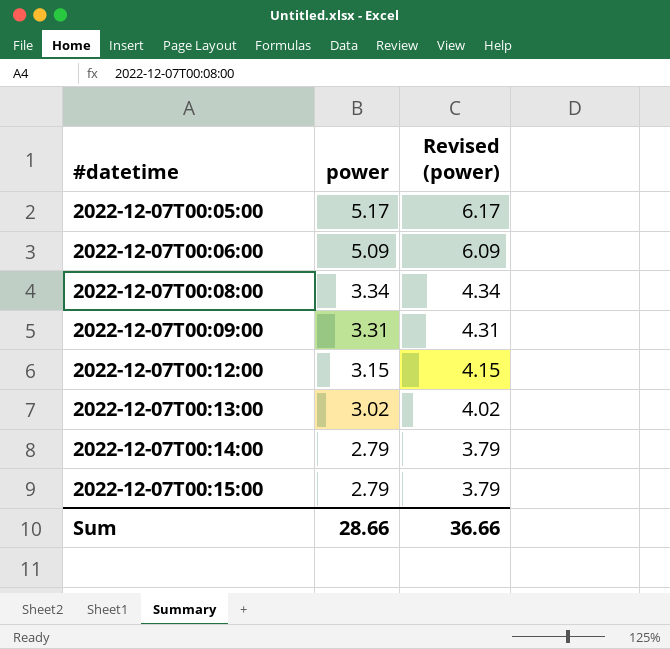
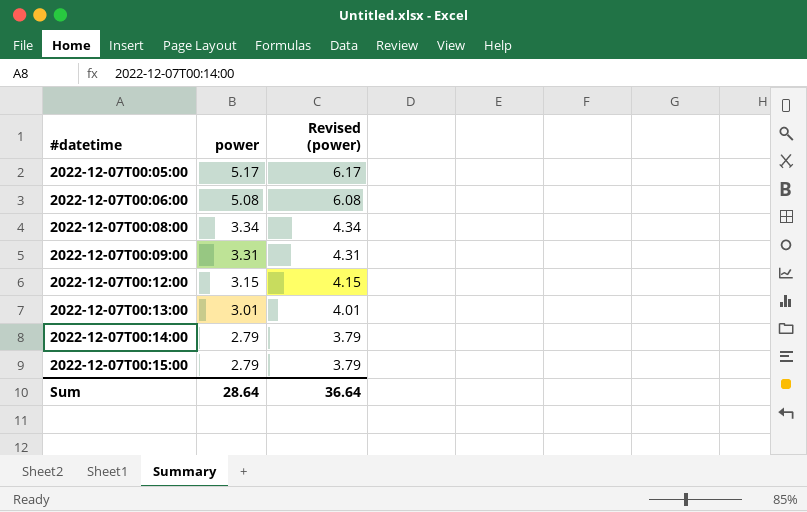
2022-12-07T00:06:00 | power: 5.09 -> 5.08
2022-12-07T00:06:00 | Revised (power): 6.09 -> 6.08
2022-12-07T00:13:00 | power: 3.02 -> 3.01
2022-12-07T00:13:00 | Revised (power): 4.02 -> 4.01
Sum | power: 28.66 -> 28.64
Sum | Revised (power): 36.66 -> 36.64

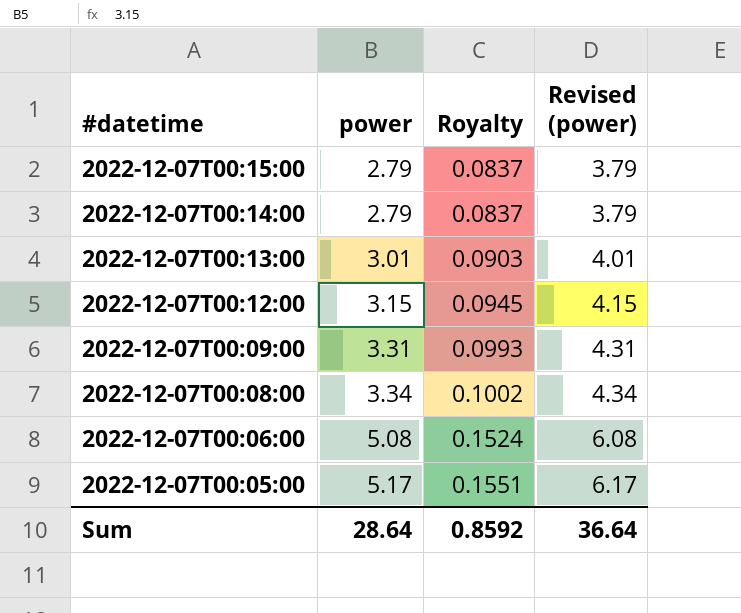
row order: #datetime ascending -> #datetime descending
column Royalty | formula: none -> [power] * 0.03

